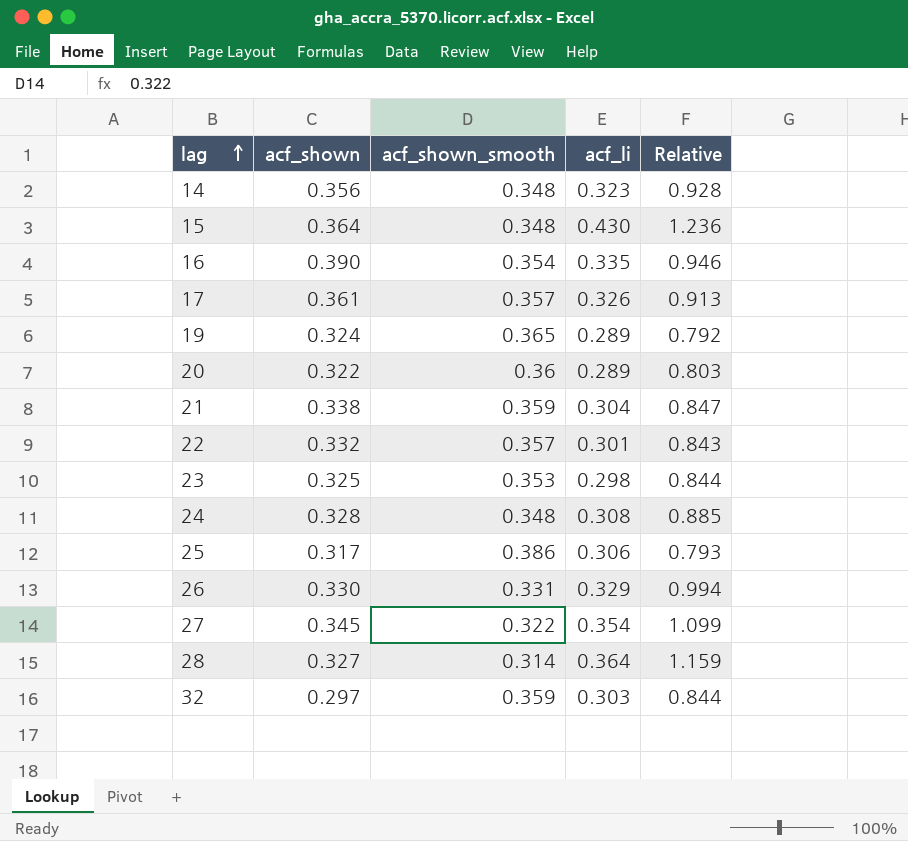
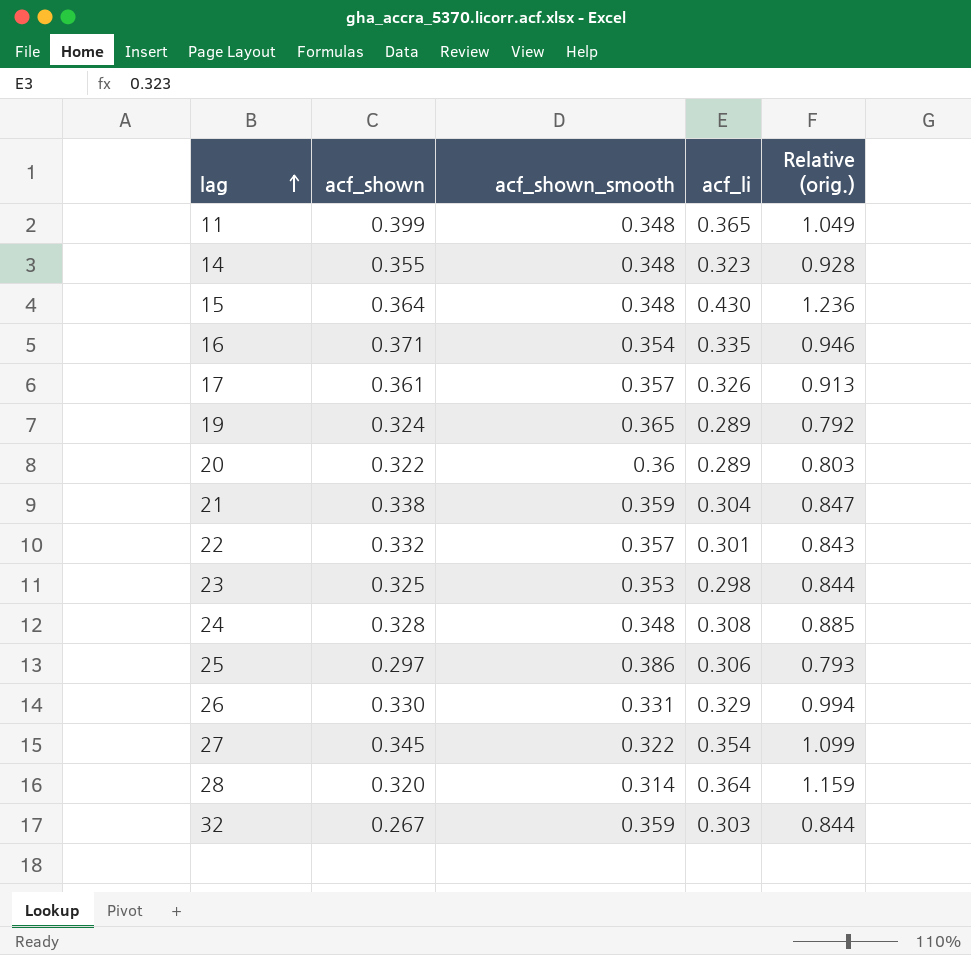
column name: Relative -> Relative (orig.)
row 11: none -> 0.399 | 0.348 | 0.365 | 1.049
14 | acf_shown: 0.356 -> 0.355
16 | acf_shown: 0.390 -> 0.371
25 | acf_shown: 0.317 -> 0.297
28 | acf_shown: 0.327 -> 0.320
32 | acf_shown: 0.297 -> 0.267

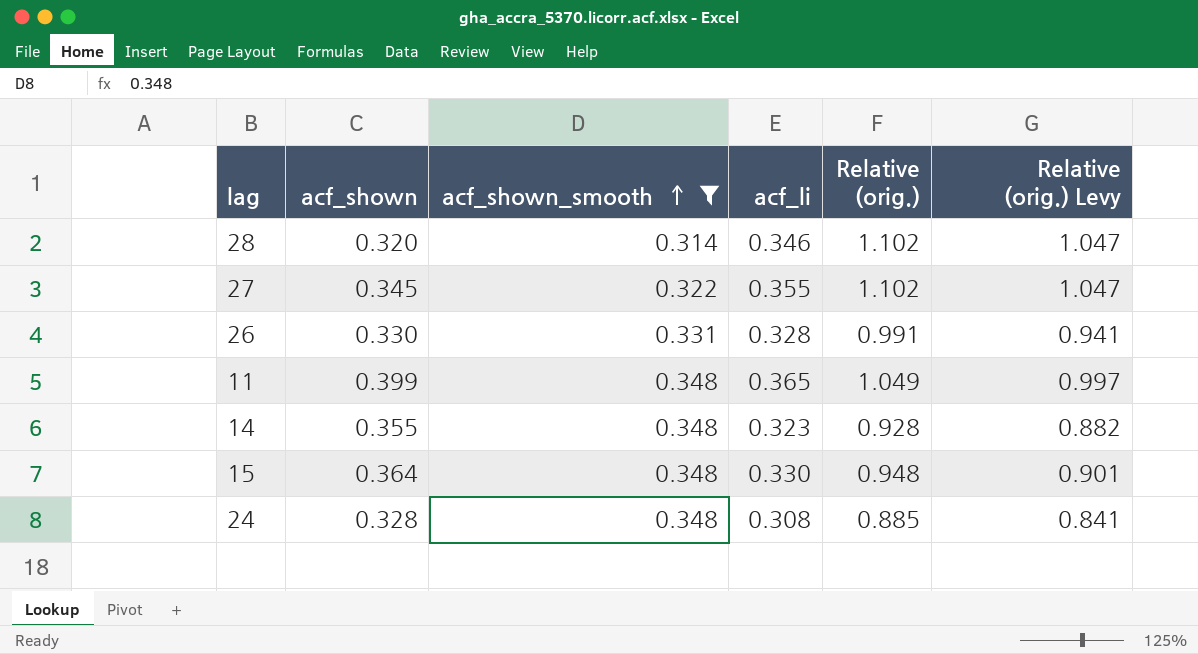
filter: none -> acf_shown_smooth <= 0.348
row order: lag ascending -> acf_shown_smooth ascending
column Relative (orig.) Levy | formula: none -> [Relative (orig.)] * 0.95
28 | acf_li: 0.364 -> 0.346
28 | Relative (orig.): 1.159 -> 1.102
27 | acf_li: 0.354 -> 0.355
27 | Relative (orig.): 1.099 -> 1.102
26 | acf_li: 0.329 -> 0.328
26 | Relative (orig.): 0.994 -> 0.991
15 | acf_li: 0.430 -> 0.330
15 | Relative (orig.): 1.236 -> 0.948

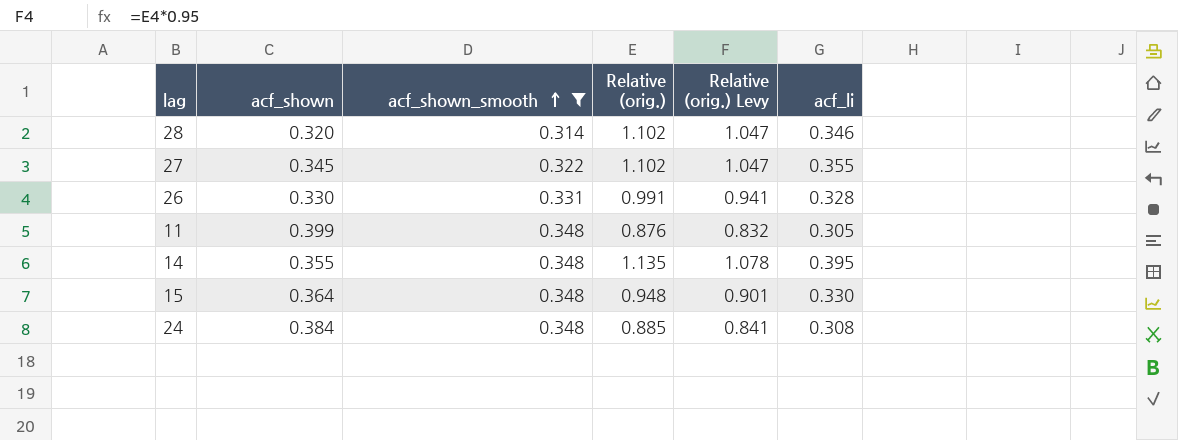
column acf_li | position: 4 -> 6
11 | Relative (orig.): 1.049 -> 0.876
11 | Relative (orig.) Levy: 0.997 -> 0.832
11 | acf_li: 0.365 -> 0.305
14 | Relative (orig.): 0.928 -> 1.135
14 | Relative (orig.) Levy: 0.882 -> 1.078
14 | acf_li: 0.323 -> 0.395
24 | acf_shown: 0.328 -> 0.384

